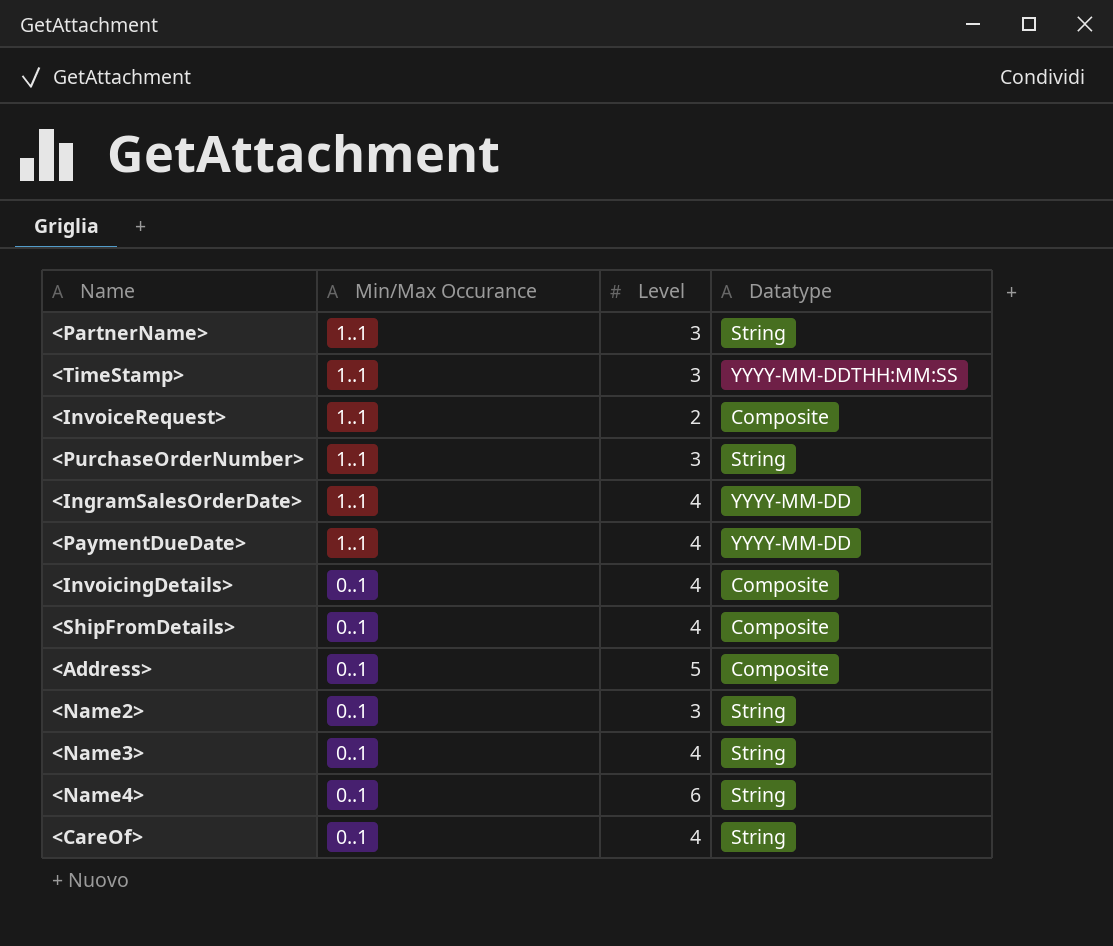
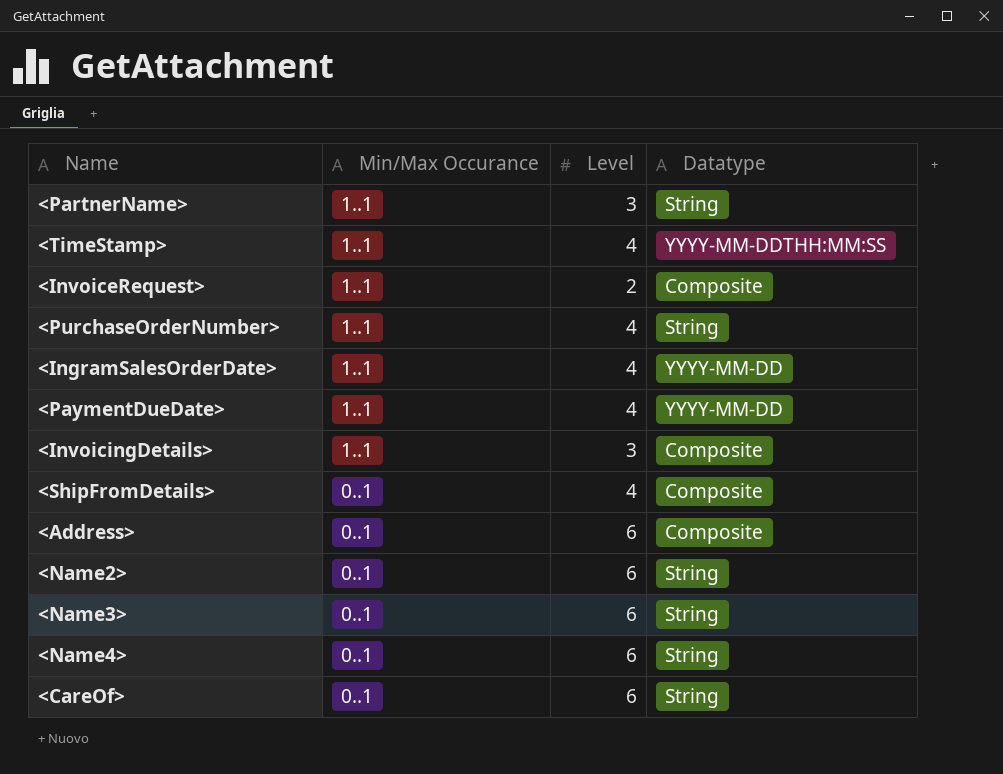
<TimeStamp> | Level: 3 -> 4
<PurchaseOrderNumber> | Level: 3 -> 4
<InvoicingDetails> | Min/Max Occurance: 0..1 -> 1..1
<InvoicingDetails> | Level: 4 -> 3
<Address> | Level: 5 -> 6
<Name2> | Level: 3 -> 6
<Name3> | Level: 4 -> 6
<CareOf> | Level: 4 -> 6

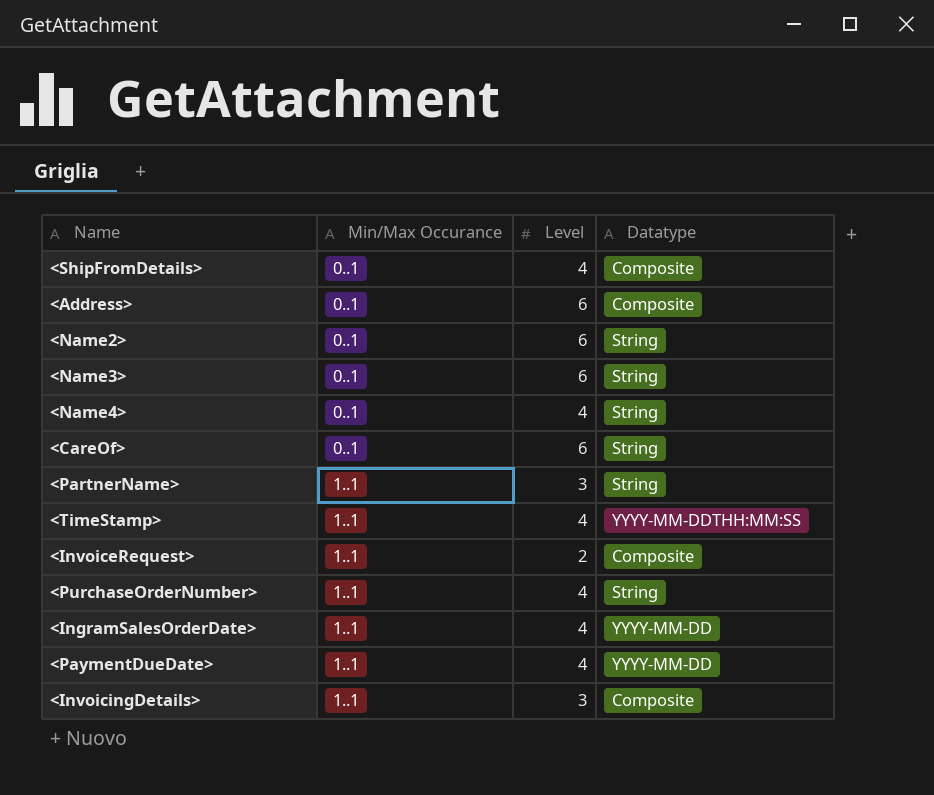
row order: Min/Max Occurance descending -> Min/Max Occurance ascending
<Name4> | Level: 6 -> 4

